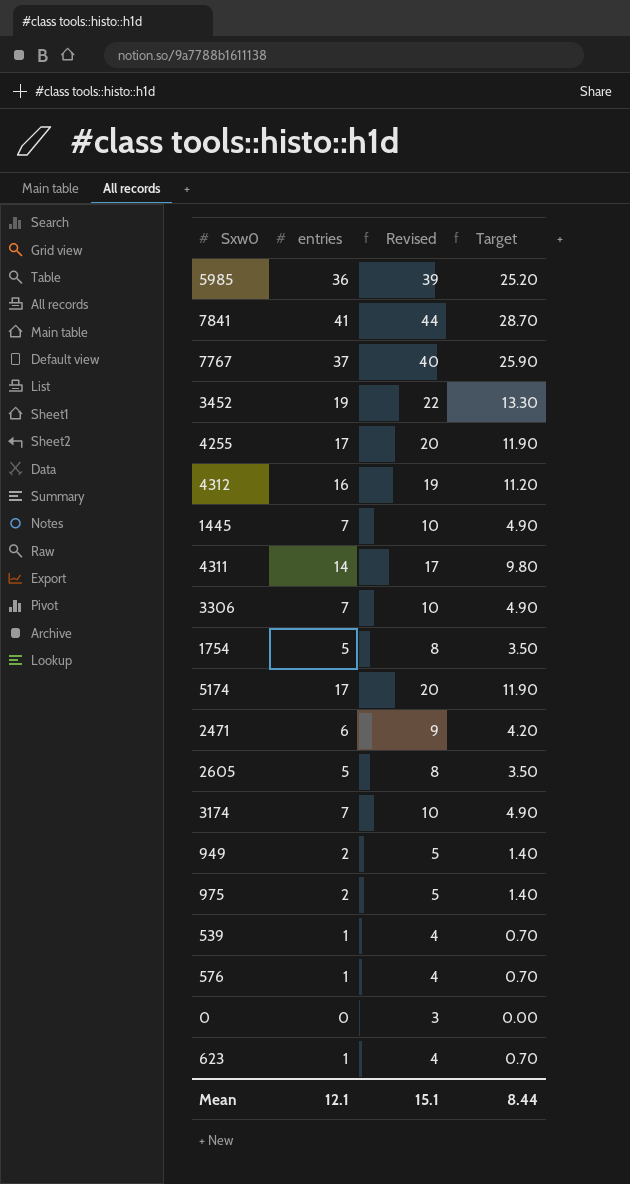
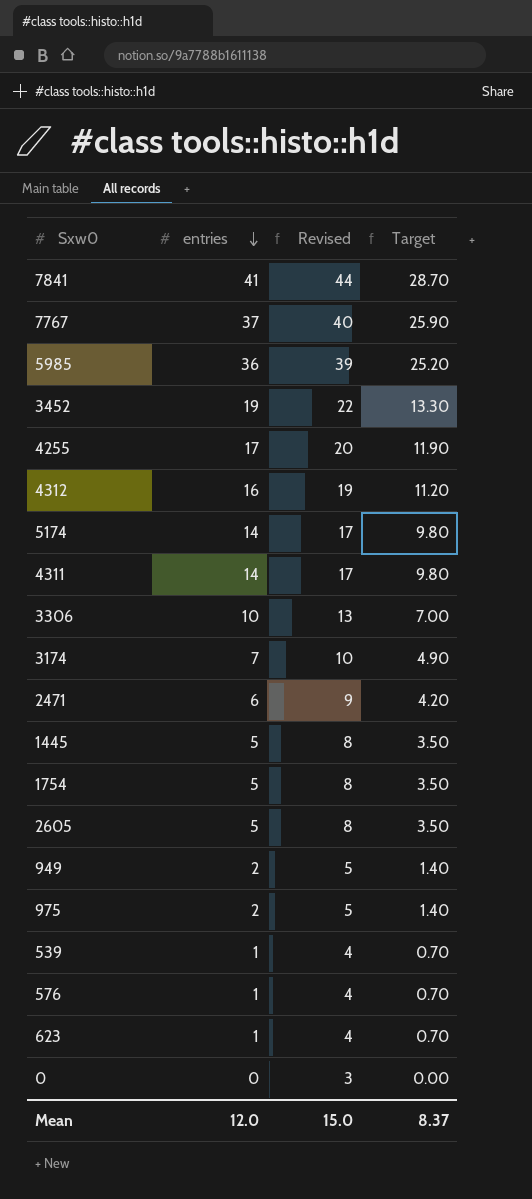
row order: none -> entries descending
5174 | entries: 17 -> 14
5174 | Revised: 20 -> 17
5174 | Target: 11.90 -> 9.80
3306 | entries: 7 -> 10
3306 | Revised: 10 -> 13
3306 | Target: 4.90 -> 7.00
1445 | entries: 7 -> 5
1445 | Revised: 10 -> 8
1445 | Target: 4.90 -> 3.50
Mean | entries: 12.1 -> 12.0
Mean | Revised: 15.1 -> 15.0
Mean | Target: 8.44 -> 8.37

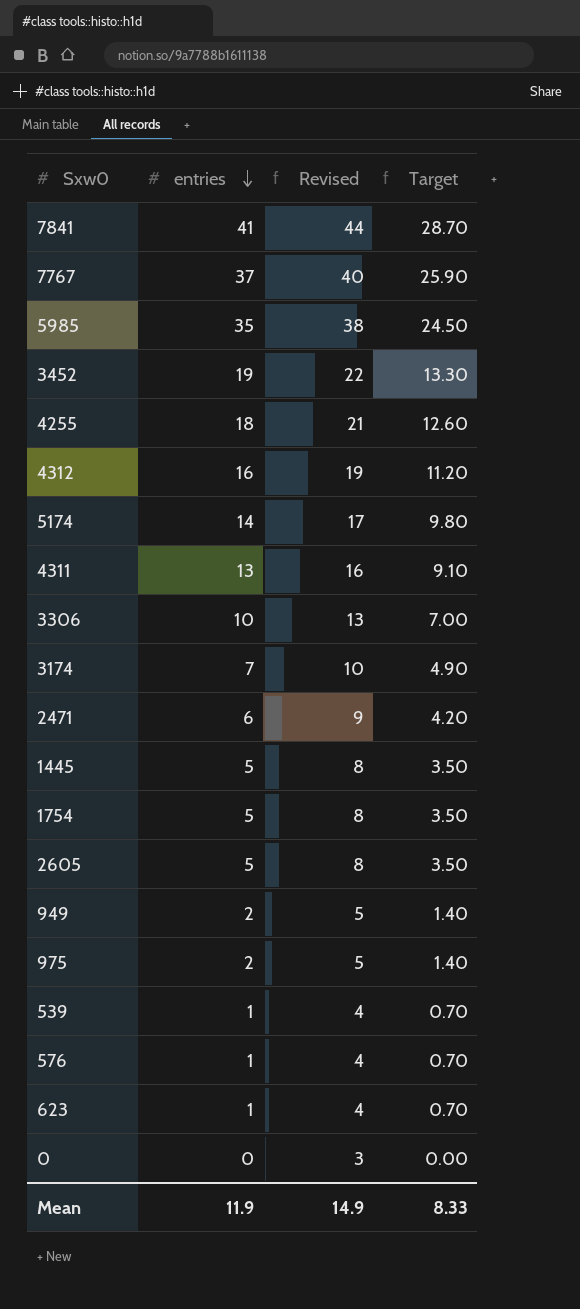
5985 | entries: 36 -> 35
5985 | Revised: 39 -> 38
5985 | Target: 25.20 -> 24.50
4255 | entries: 17 -> 18
4255 | Revised: 20 -> 21
4255 | Target: 11.90 -> 12.60
4311 | entries: 14 -> 13
4311 | Revised: 17 -> 16
4311 | Target: 9.80 -> 9.10
Mean | entries: 12.0 -> 11.9
Mean | Revised: 15.0 -> 14.9
Mean | Target: 8.37 -> 8.33

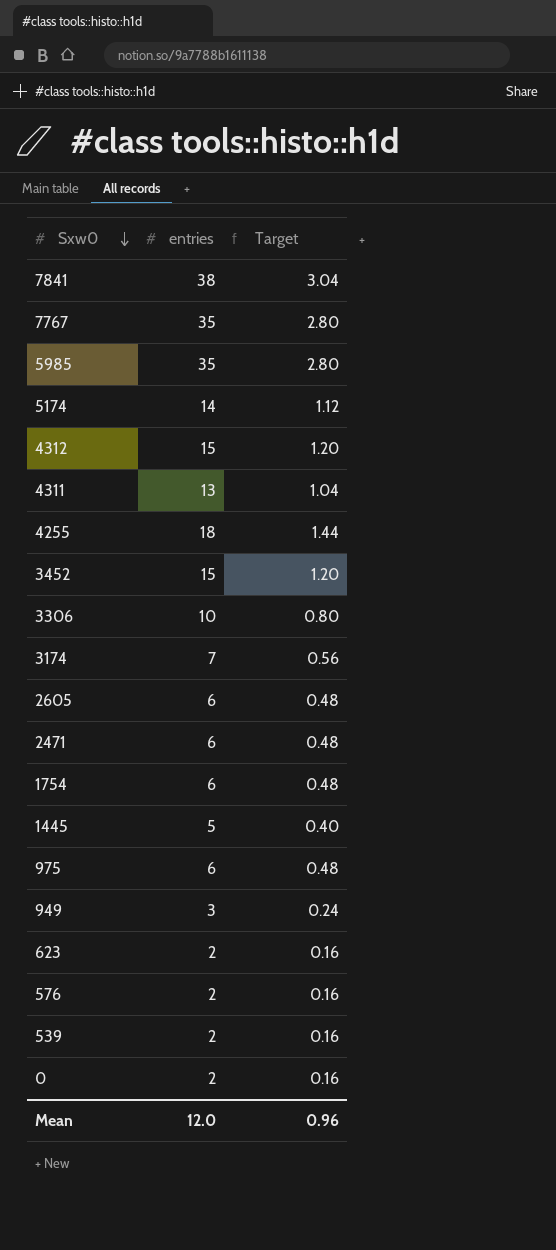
row order: entries descending -> Sxw0 descending
column Revised | formula: [entries] + 3 -> none
column Target | formula: [entries] * 0.7 -> [entries] * 0.08
7841 | entries: 41 -> 38
7767 | entries: 37 -> 35
4312 | entries: 16 -> 15
3452 | entries: 19 -> 15
2605 | entries: 5 -> 6
1754 | entries: 5 -> 6
975 | entries: 2 -> 6
949 | entries: 2 -> 3
623 | entries: 1 -> 2
576 | entries: 1 -> 2
539 | entries: 1 -> 2
0 | entries: 0 -> 2
Mean | entries: 11.9 -> 12.0
Mean | Target: 8.33 -> 0.96

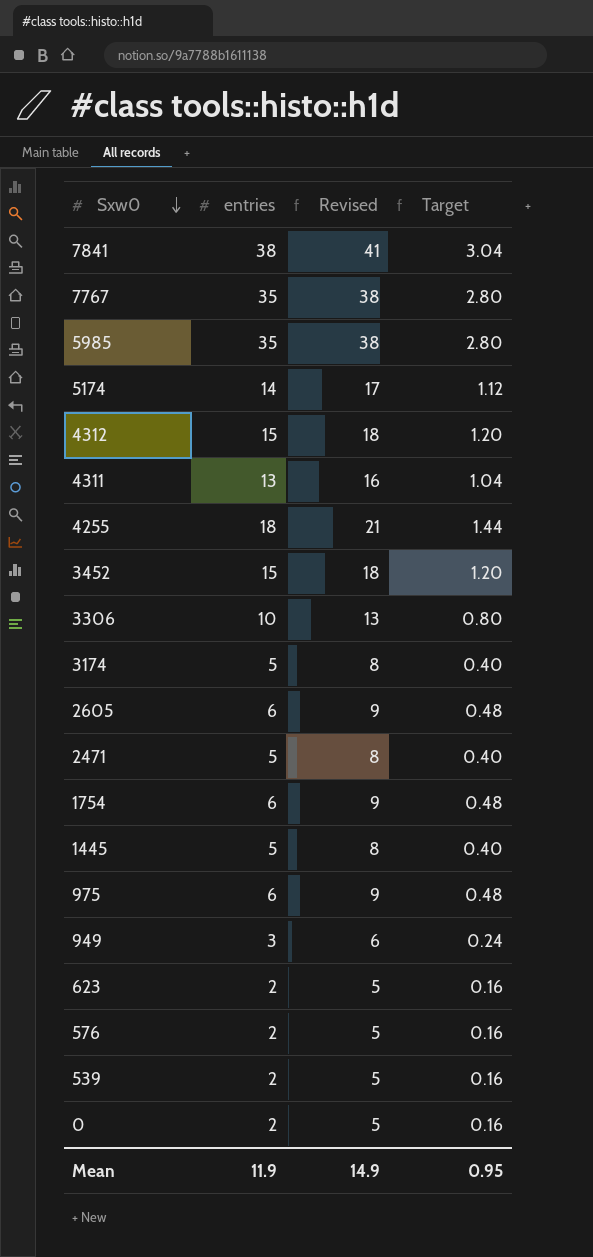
column Revised | formula: none -> [entries] + 3
3174 | entries: 7 -> 5
3174 | Target: 0.56 -> 0.40
2471 | entries: 6 -> 5
2471 | Target: 0.48 -> 0.40
Mean | entries: 12.0 -> 11.9
Mean | Target: 0.96 -> 0.95

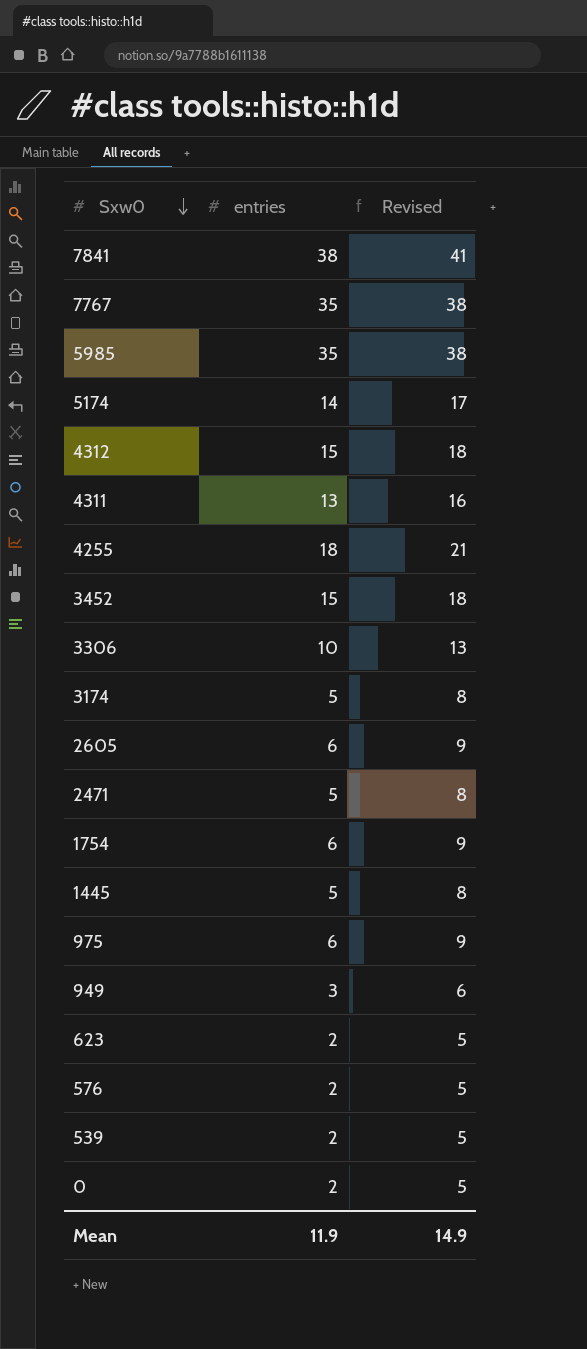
column Target | formula: [entries] * 0.08 -> none

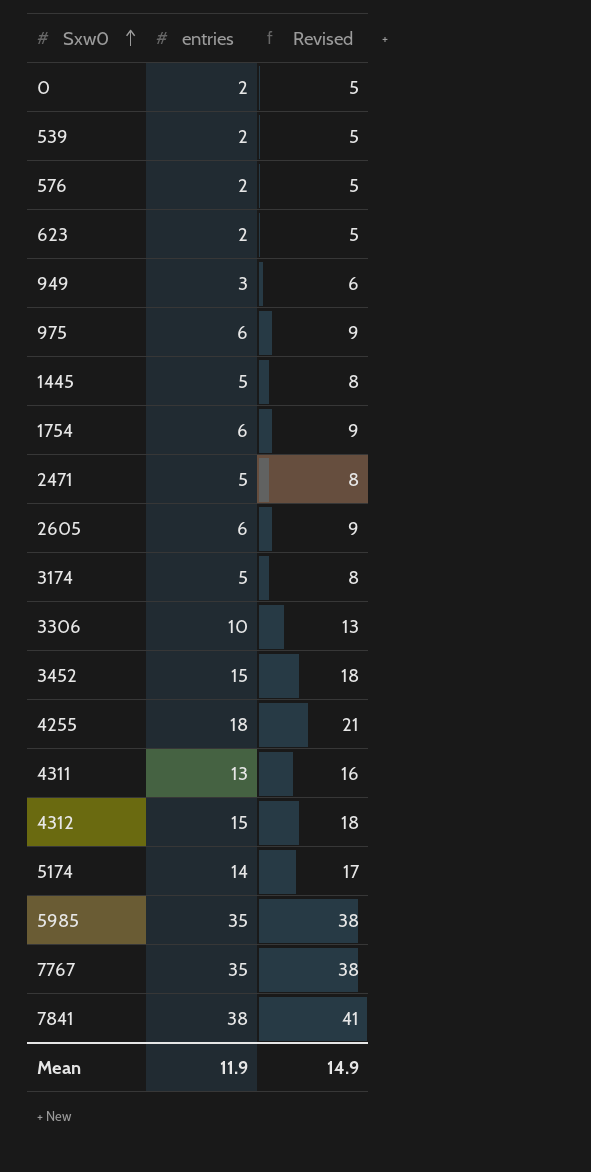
row order: Sxw0 descending -> Sxw0 ascending

